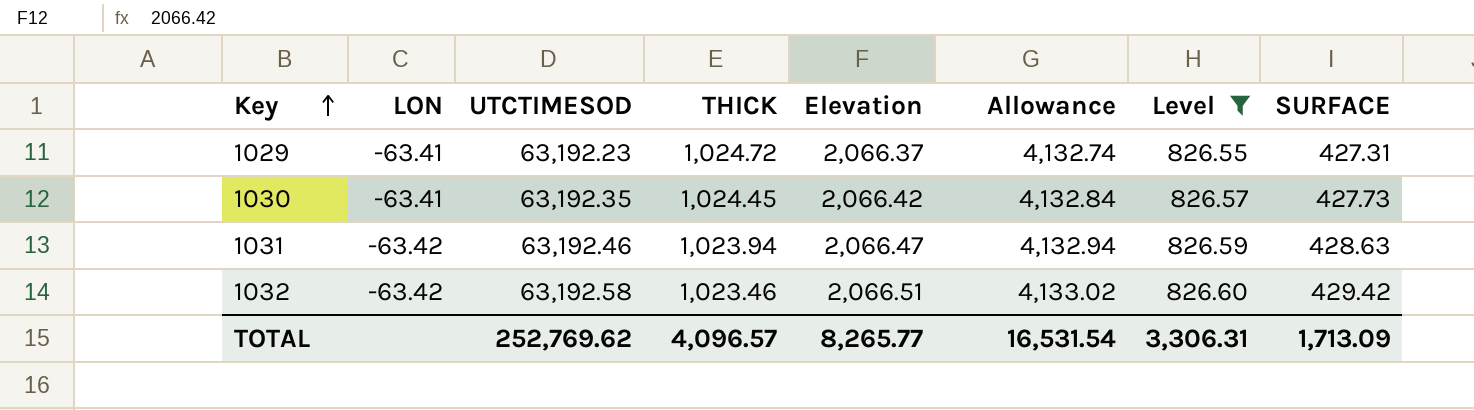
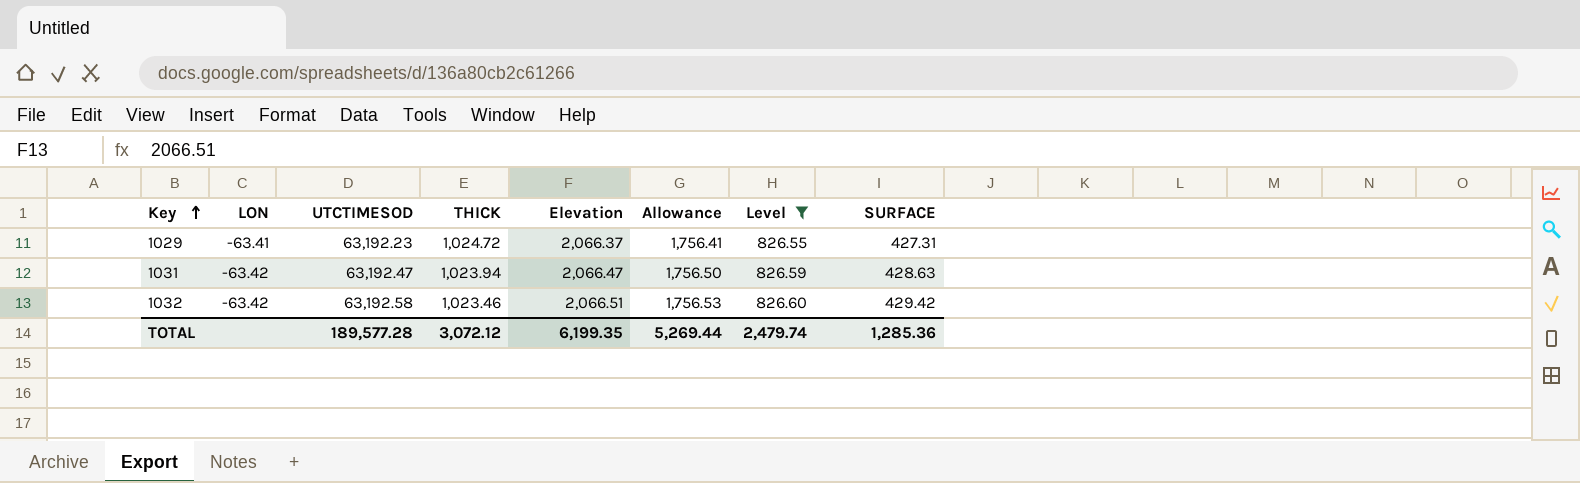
column Allowance | formula: [Elevation] * 2 -> [Elevation] * 0.85
row 1030: -63.41 | 63,192.35 | 1,024.45 | 2,066.42 | 4,132.84 | 826.57 | 427.73 -> none
1031 | UTCTIMESOD: 63,192.46 -> 63,192.47
TOTAL | UTCTIMESOD: 252,769.62 -> 189,577.28
TOTAL | THICK: 4,096.57 -> 3,072.12
TOTAL | Elevation: 8,265.77 -> 6,199.35
TOTAL | Allowance: 16,531.54 -> 5,269.44
TOTAL | Level: 3,306.31 -> 2,479.74
TOTAL | SURFACE: 1,713.09 -> 1,285.36

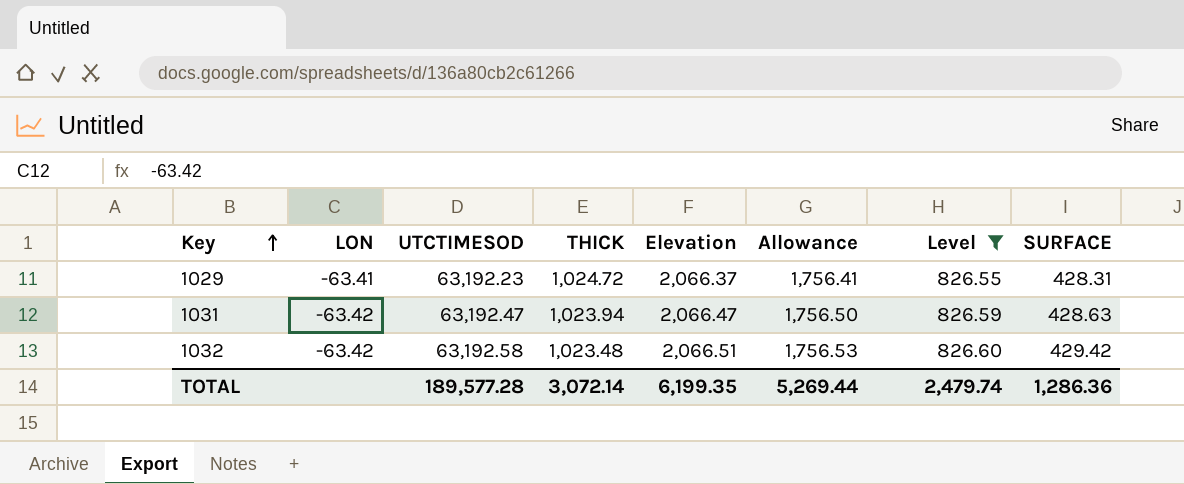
1029 | SURFACE: 427.31 -> 428.31
1032 | THICK: 1,023.46 -> 1,023.48
TOTAL | THICK: 3,072.12 -> 3,072.14
TOTAL | SURFACE: 1,285.36 -> 1,286.36

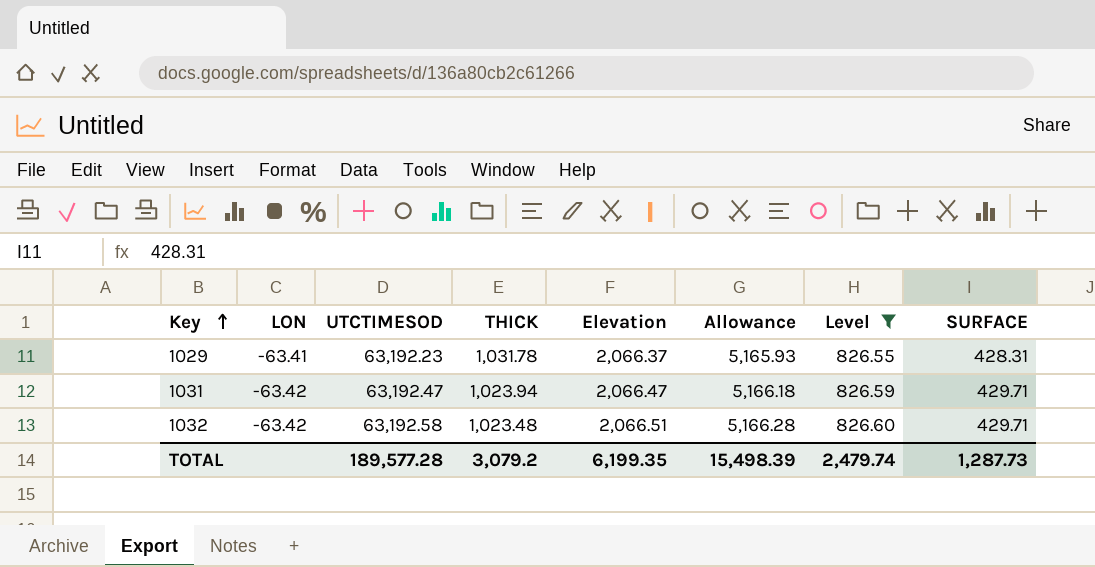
column Allowance | formula: [Elevation] * 0.85 -> [Elevation] * 2.5
1029 | THICK: 1,024.72 -> 1,031.78
1031 | SURFACE: 428.63 -> 429.71
1032 | SURFACE: 429.42 -> 429.71
TOTAL | THICK: 3,072.14 -> 3,079.2
TOTAL | Allowance: 5,269.44 -> 15,498.39
TOTAL | SURFACE: 1,286.36 -> 1,287.73

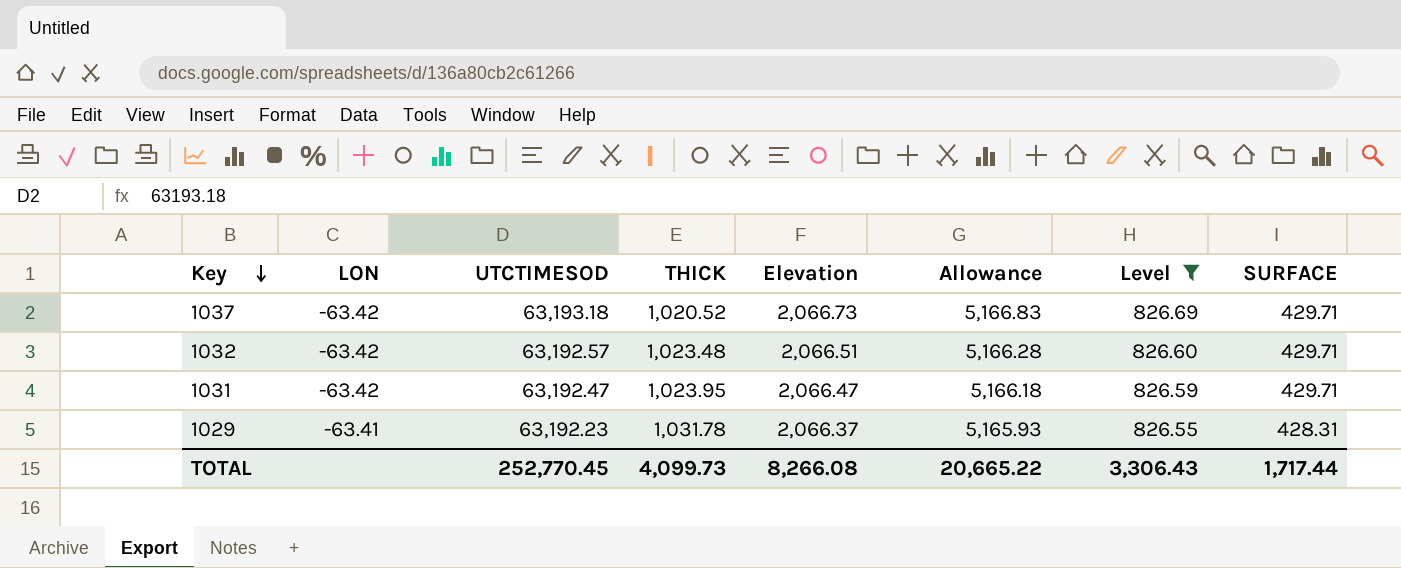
row order: Key ascending -> Key descending
row 1037: none -> -63.42 | 63,193.18 | 1,020.52 | 2,066.73 | 5,166.83 | 826.69 | 429.71
1032 | UTCTIMESOD: 63,192.58 -> 63,192.57
1031 | THICK: 1,023.94 -> 1,023.95
TOTAL | UTCTIMESOD: 189,577.28 -> 252,770.45
TOTAL | THICK: 3,079.2 -> 4,099.73
TOTAL | Elevation: 6,199.35 -> 8,266.08
TOTAL | Allowance: 15,498.39 -> 20,665.22
TOTAL | Level: 2,479.74 -> 3,306.43
TOTAL | SURFACE: 1,287.73 -> 1,717.44

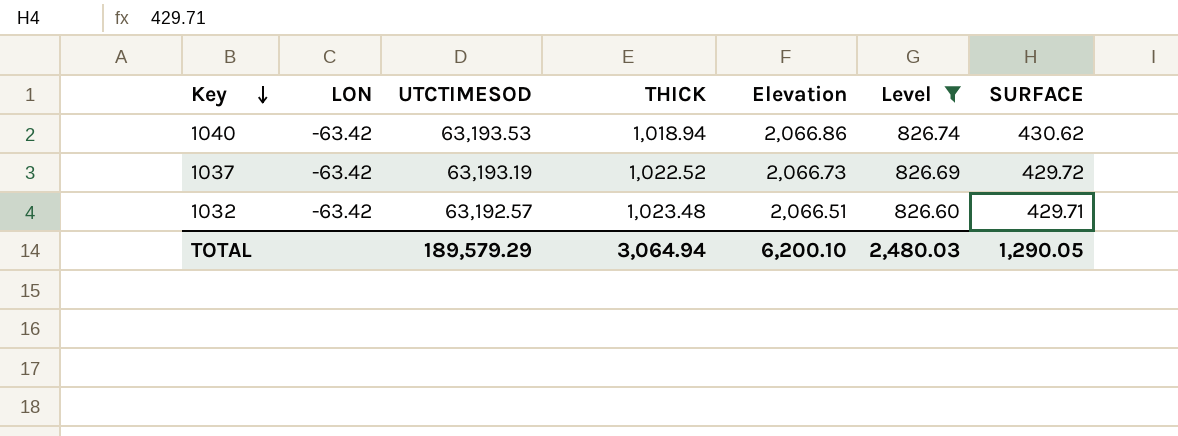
column Allowance | formula: [Elevation] * 2.5 -> none
row 1031: -63.42 | 63,192.47 | 1,023.95 | 2,066.47 | 5,166.18 | 826.59 | 429.71 -> none
row 1029: -63.41 | 63,192.23 | 1,031.78 | 2,066.37 | 5,165.93 | 826.55 | 428.31 -> none
row 1040: none -> -63.42 | 63,193.53 | 1,018.94 | 2,066.86 | 826.74 | 430.62
1037 | UTCTIMESOD: 63,193.18 -> 63,193.19
1037 | THICK: 1,020.52 -> 1,022.52
1037 | SURFACE: 429.71 -> 429.72
TOTAL | UTCTIMESOD: 252,770.45 -> 189,579.29
TOTAL | THICK: 4,099.73 -> 3,064.94
TOTAL | Elevation: 8,266.08 -> 6,200.10
TOTAL | Level: 3,306.43 -> 2,480.03
TOTAL | SURFACE: 1,717.44 -> 1,290.05

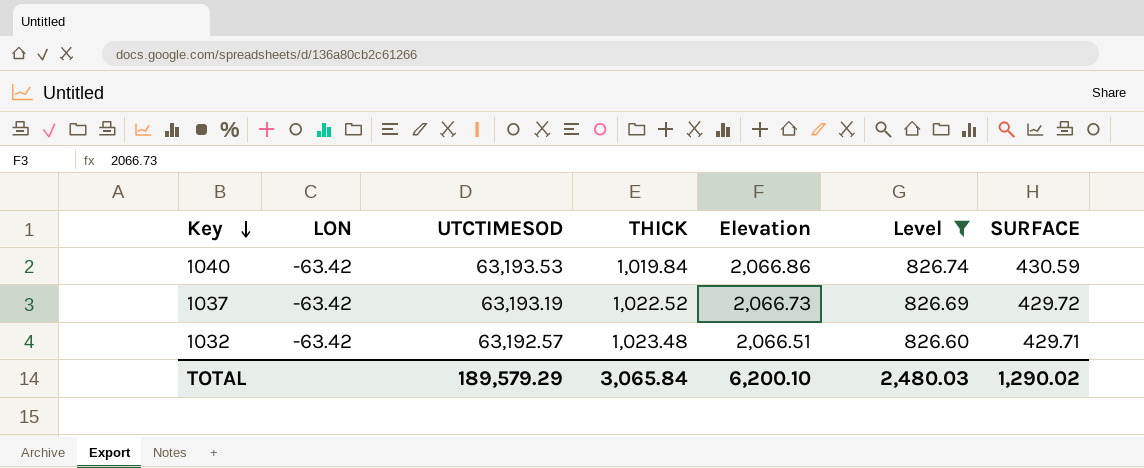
1040 | THICK: 1,018.94 -> 1,019.84
1040 | SURFACE: 430.62 -> 430.59
TOTAL | THICK: 3,064.94 -> 3,065.84
TOTAL | SURFACE: 1,290.05 -> 1,290.02

